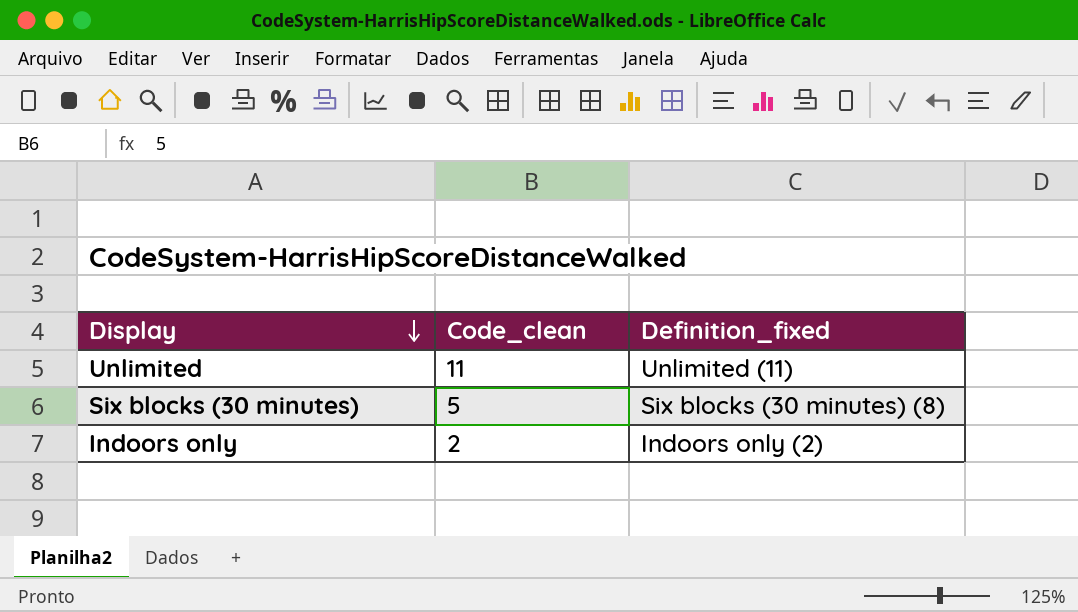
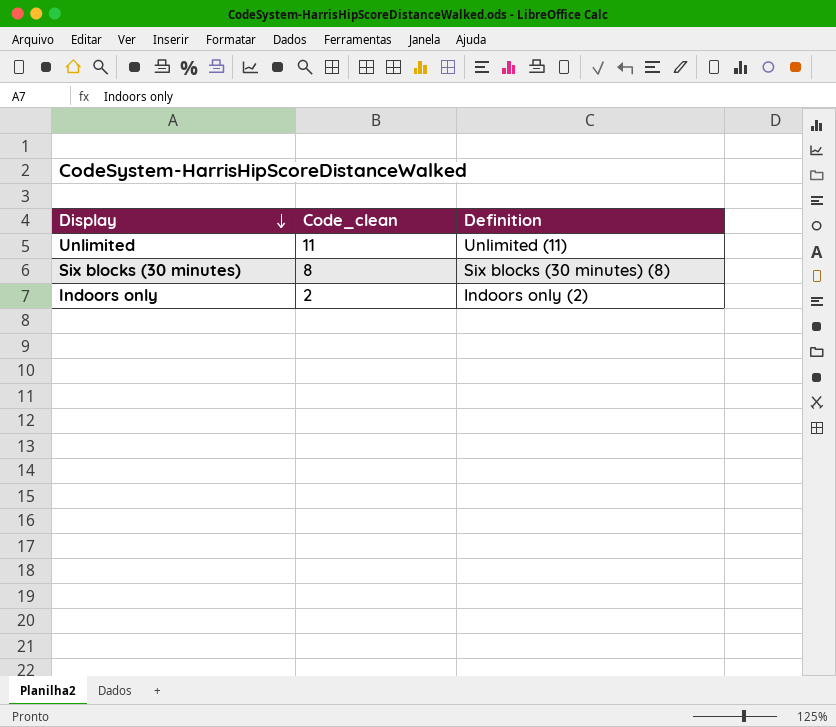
column name: Definition_fixed -> Definition
Six blocks (30 minutes) | Code_clean: 5 -> 8

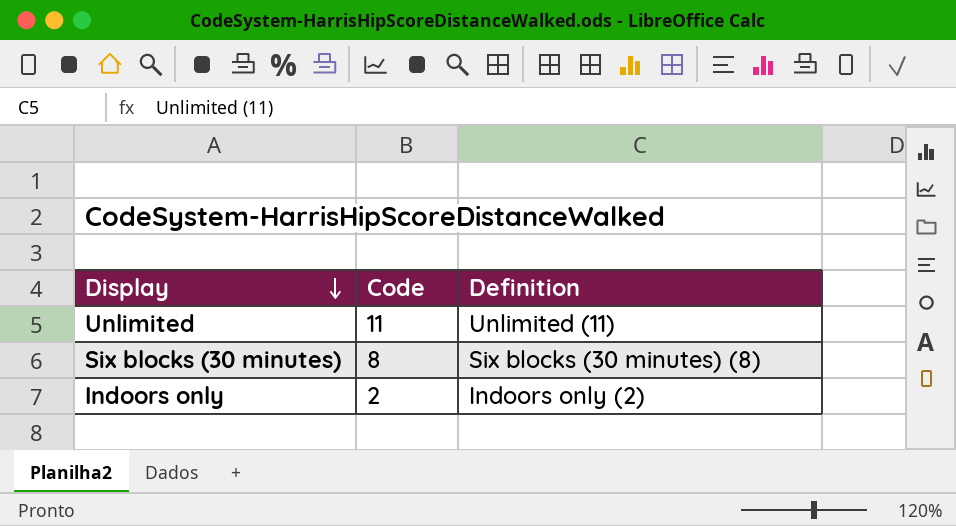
column name: Code_clean -> Code

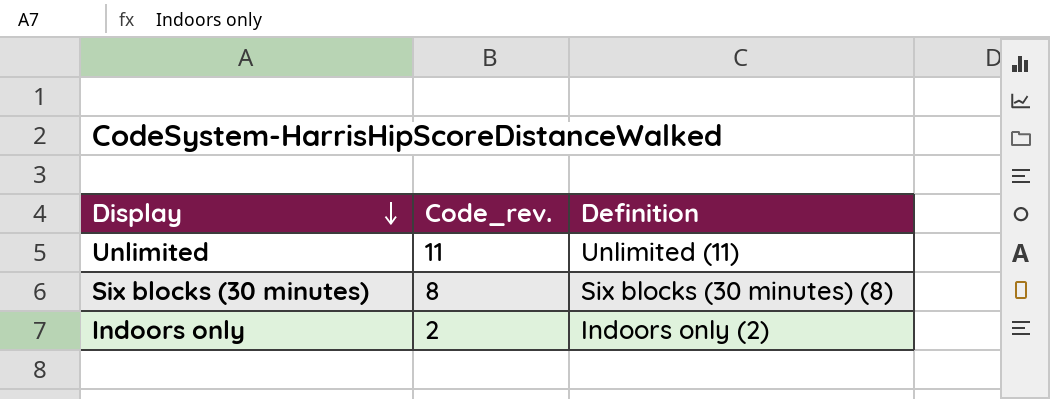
column name: Code -> Code_rev.

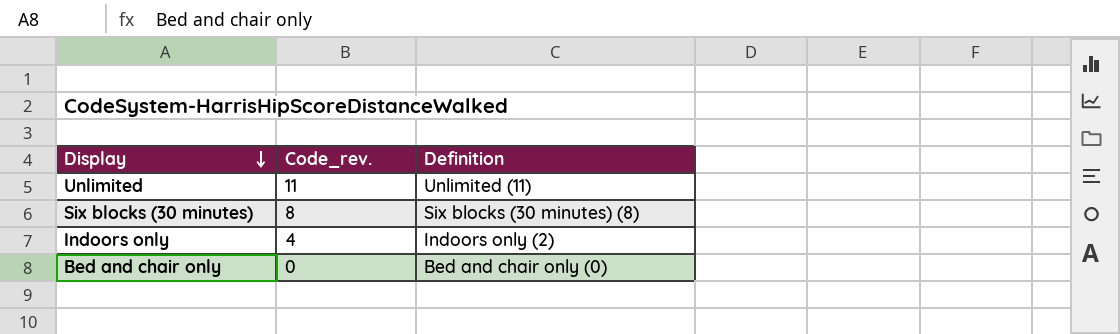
Indoors only | Code_rev.: 2 -> 4
row Bed and chair only: none -> 0 | Bed and chair only (0)

